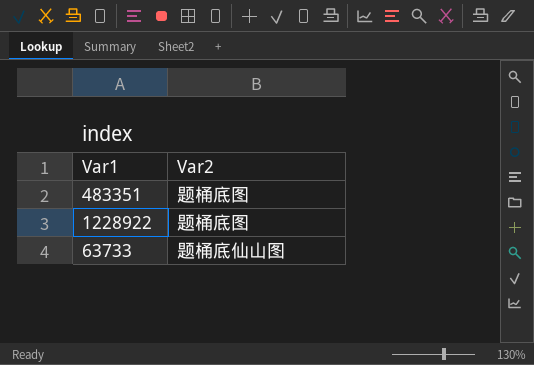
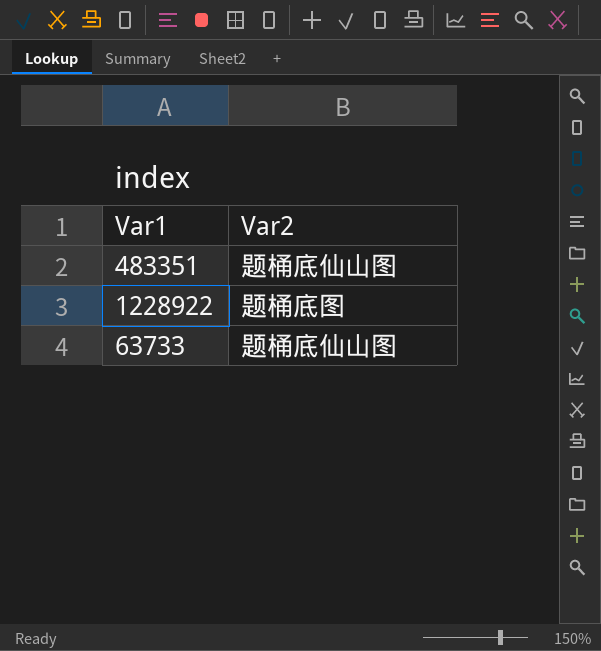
483351 | Var2: 题桶底图 -> 题桶底仙山图

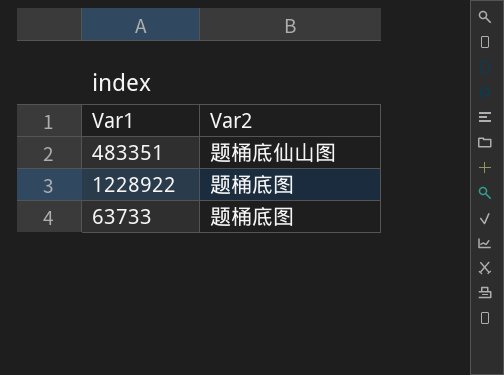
63733 | Var2: 题桶底仙山图 -> 题桶底图

